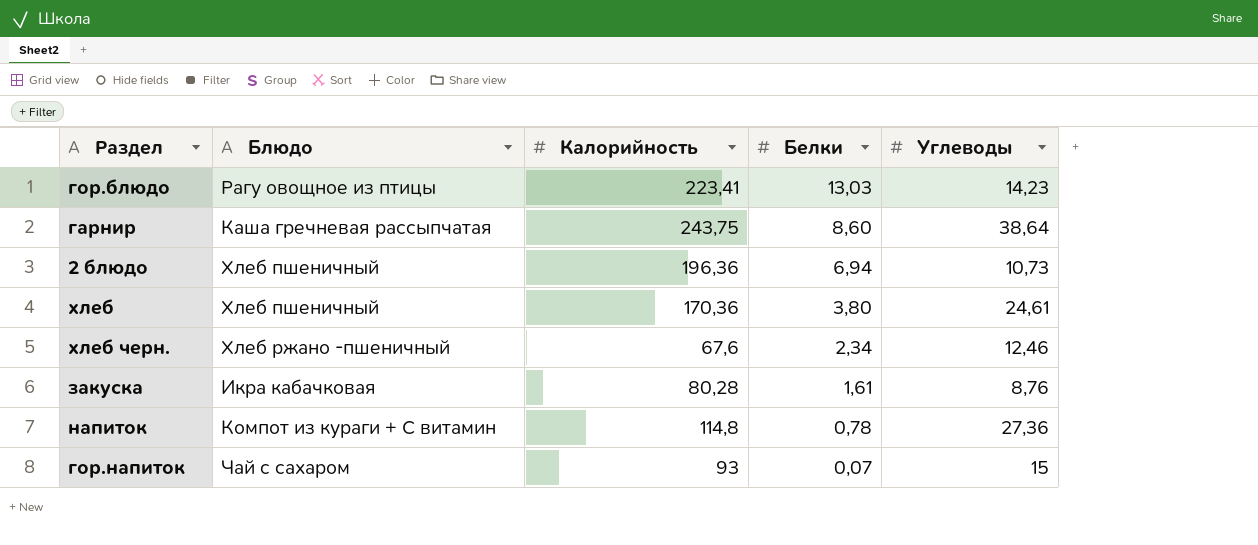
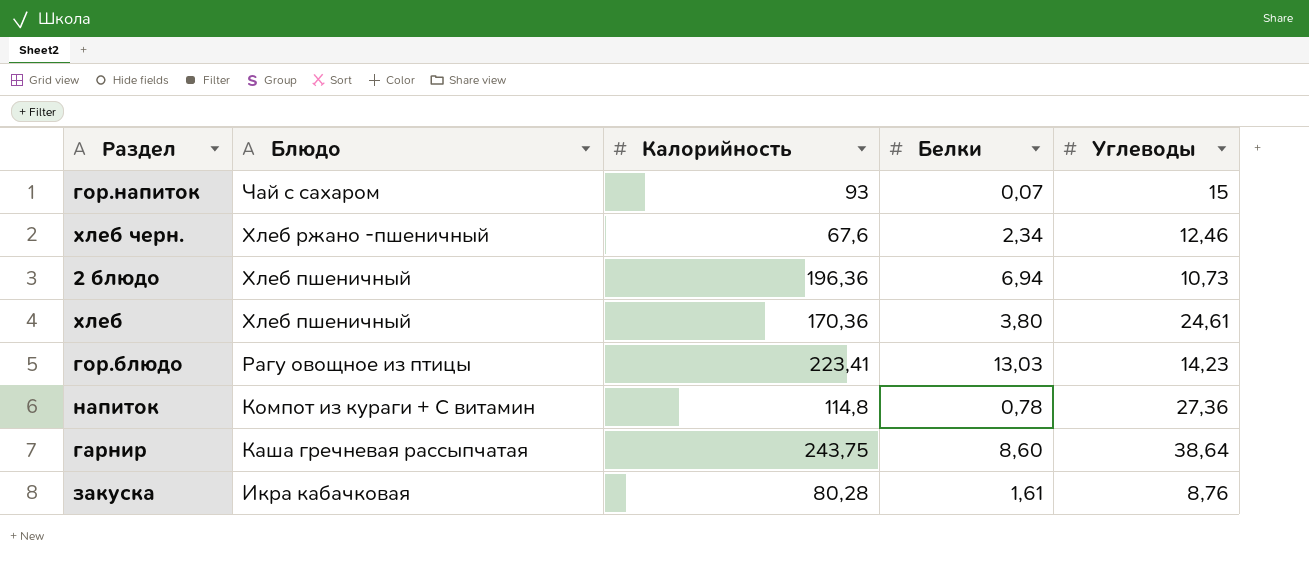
row order: Белки descending -> Блюдо descending

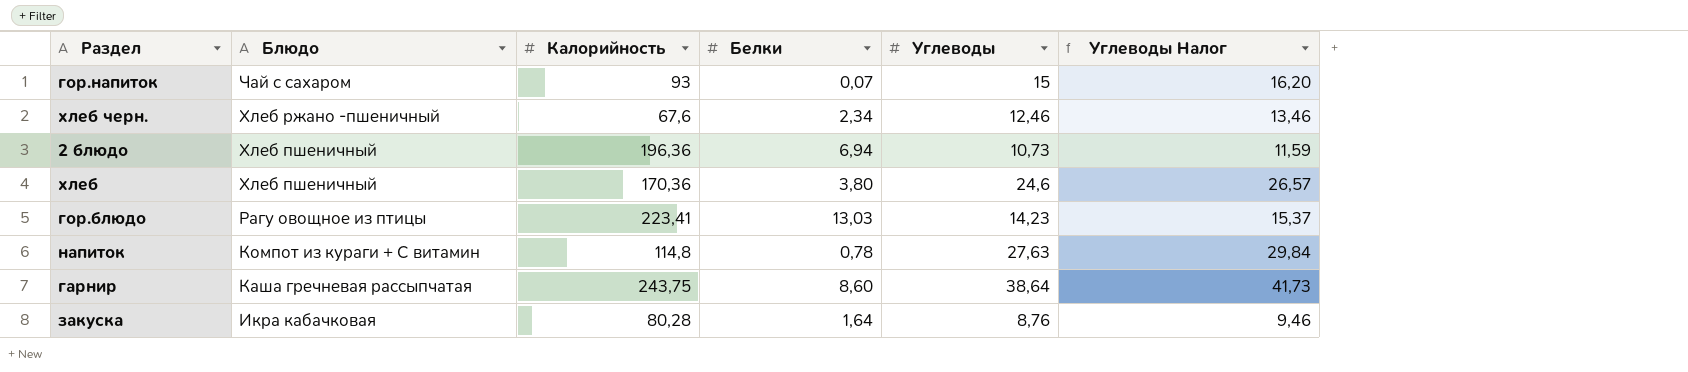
column Углеводы Налог | formula: none -> [Углеводы] * 1,08
хлеб | Углеводы: 24,61 -> 24,6
напиток | Углеводы: 27,36 -> 27,63
закуска | Белки: 1,61 -> 1,64

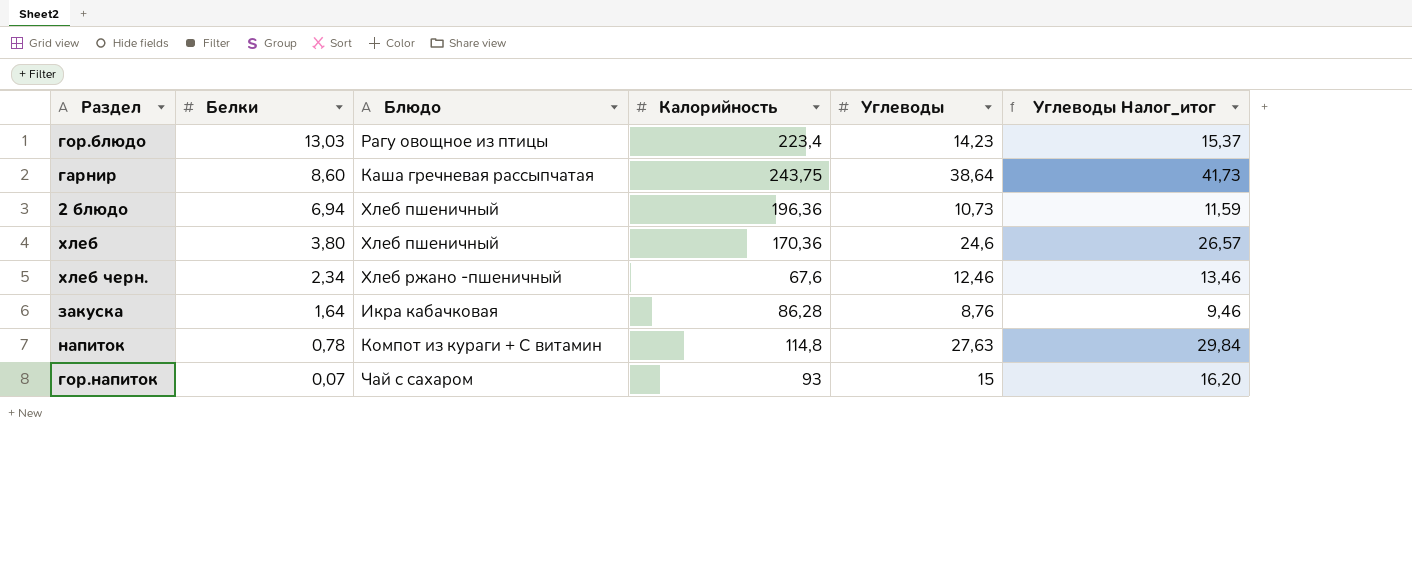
row order: Блюдо descending -> Белки descending
column Белки | position: 4 -> 2
column name: Углеводы Налог -> Углеводы Налог_итог
гор.блюдо | Калорийность: 223,41 -> 223,4
закуска | Калорийность: 80,28 -> 86,28

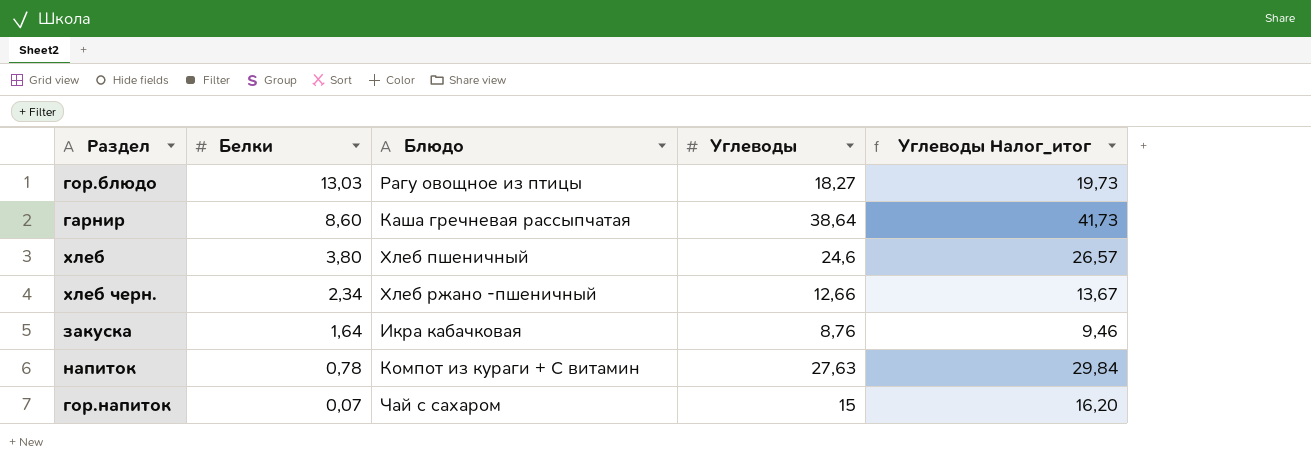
column Калорийность | position: 4 -> none
row 2 блюдо: 6,94 | Хлеб пшеничный | 196,36 | 10,73 | 11,59 -> none
гор.блюдо | Углеводы: 14,23 -> 18,27
гор.блюдо | Углеводы Налог_итог: 15,37 -> 19,73
хлеб черн. | Углеводы: 12,46 -> 12,66
хлеб черн. | Углеводы Налог_итог: 13,46 -> 13,67

